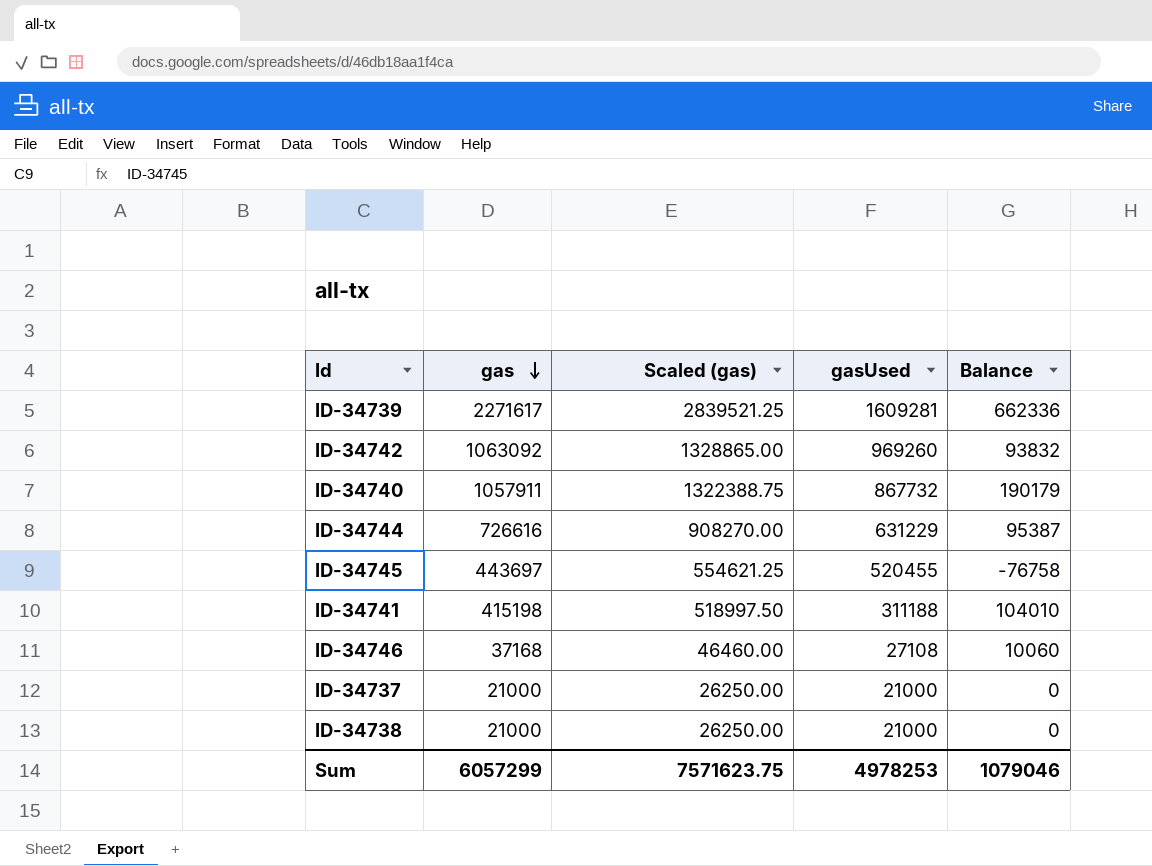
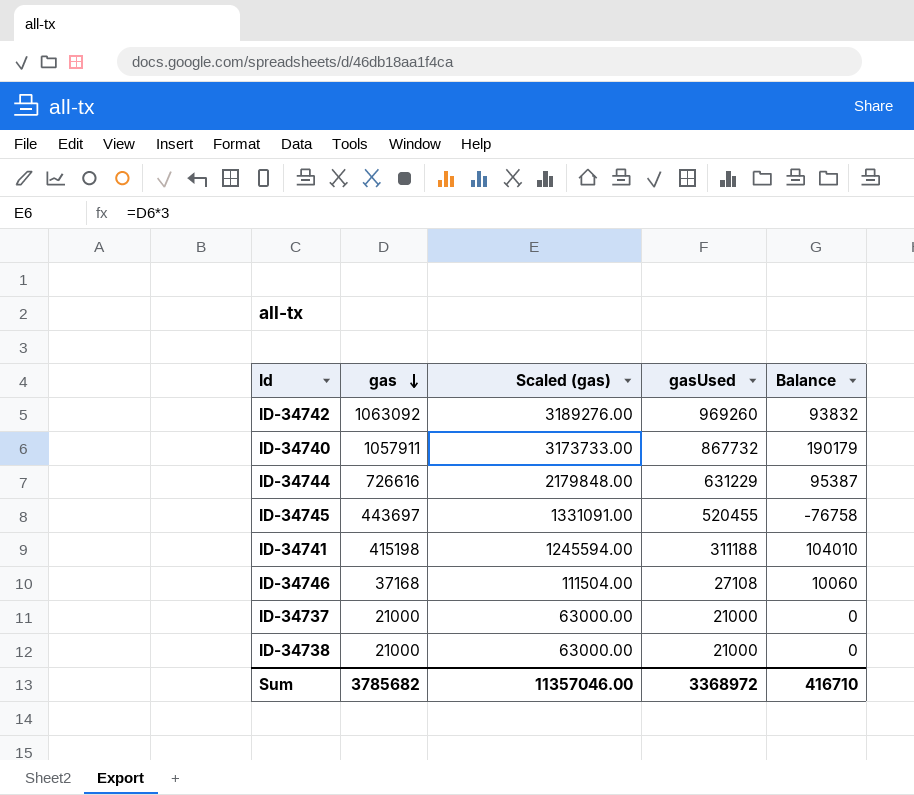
column Scaled (gas) | formula: [gas] * 1.25 -> [gas] * 3
row ID-34739: 2271617 | 2839521.25 | 1609281 | 662336 -> none
Sum | gas: 6057299 -> 3785682
Sum | Scaled (gas): 7571623.75 -> 11357046.00
Sum | gasUsed: 4978253 -> 3368972
Sum | Balance: 1079046 -> 416710

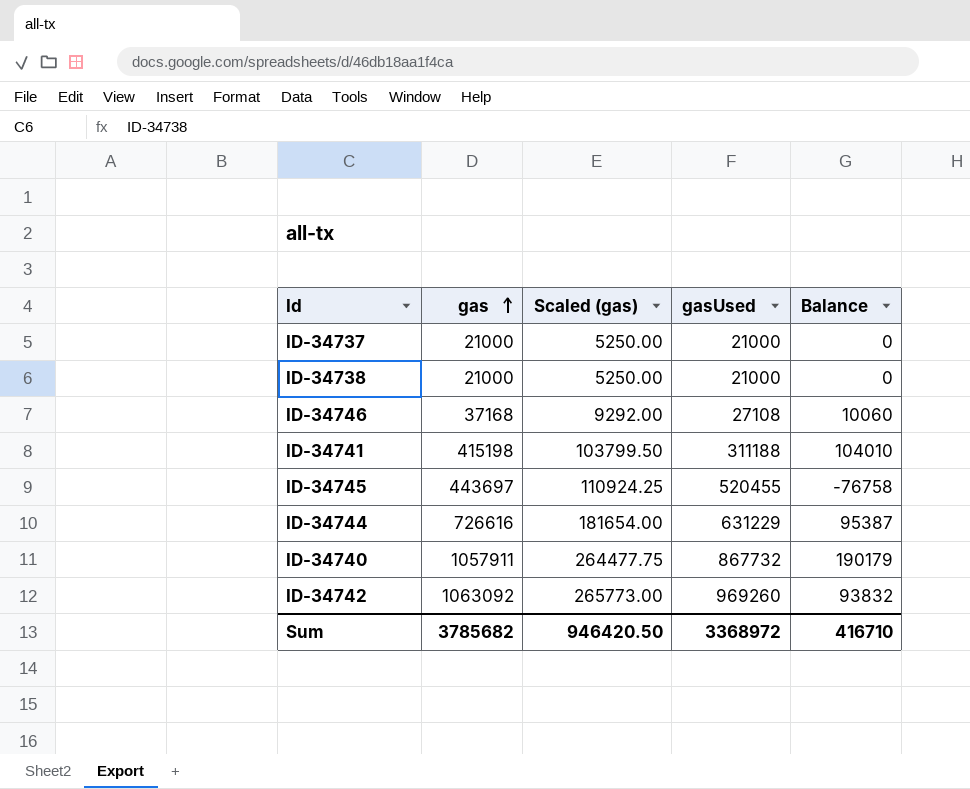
row order: gas descending -> gas ascending
column Scaled (gas) | formula: [gas] * 3 -> [gas] * 0.25
Sum | Scaled (gas): 11357046.00 -> 946420.50

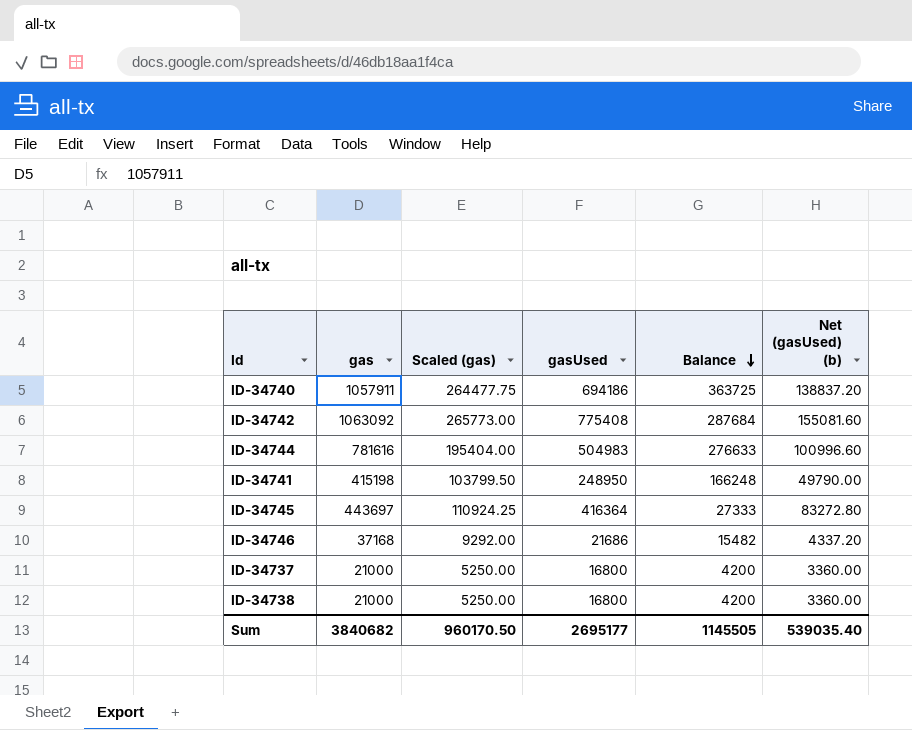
row order: gas ascending -> Balance descending
column Net (gasUsed) (b) | formula: none -> [gasUsed] * 0.2
ID-34740 | gasUsed: 867732 -> 694186
ID-34740 | Balance: 190179 -> 363725
ID-34742 | gasUsed: 969260 -> 775408
ID-34742 | Balance: 93832 -> 287684
ID-34744 | gas: 726616 -> 781616
ID-34744 | Scaled (gas): 181654.00 -> 195404.00
ID-34744 | gasUsed: 631229 -> 504983
ID-34744 | Balance: 95387 -> 276633
ID-34741 | gasUsed: 311188 -> 248950
ID-34741 | Balance: 104010 -> 166248
ID-34745 | gasUsed: 520455 -> 416364
ID-34745 | Balance: -76758 -> 27333
ID-34746 | gasUsed: 27108 -> 21686
ID-34746 | Balance: 10060 -> 15482
ID-34737 | gasUsed: 21000 -> 16800
ID-34737 | Balance: 0 -> 4200
ID-34738 | gasUsed: 21000 -> 16800
ID-34738 | Balance: 0 -> 4200
Sum | gas: 3785682 -> 3840682
Sum | Scaled (gas): 946420.50 -> 960170.50
Sum | gasUsed: 3368972 -> 2695177
Sum | Balance: 416710 -> 1145505

